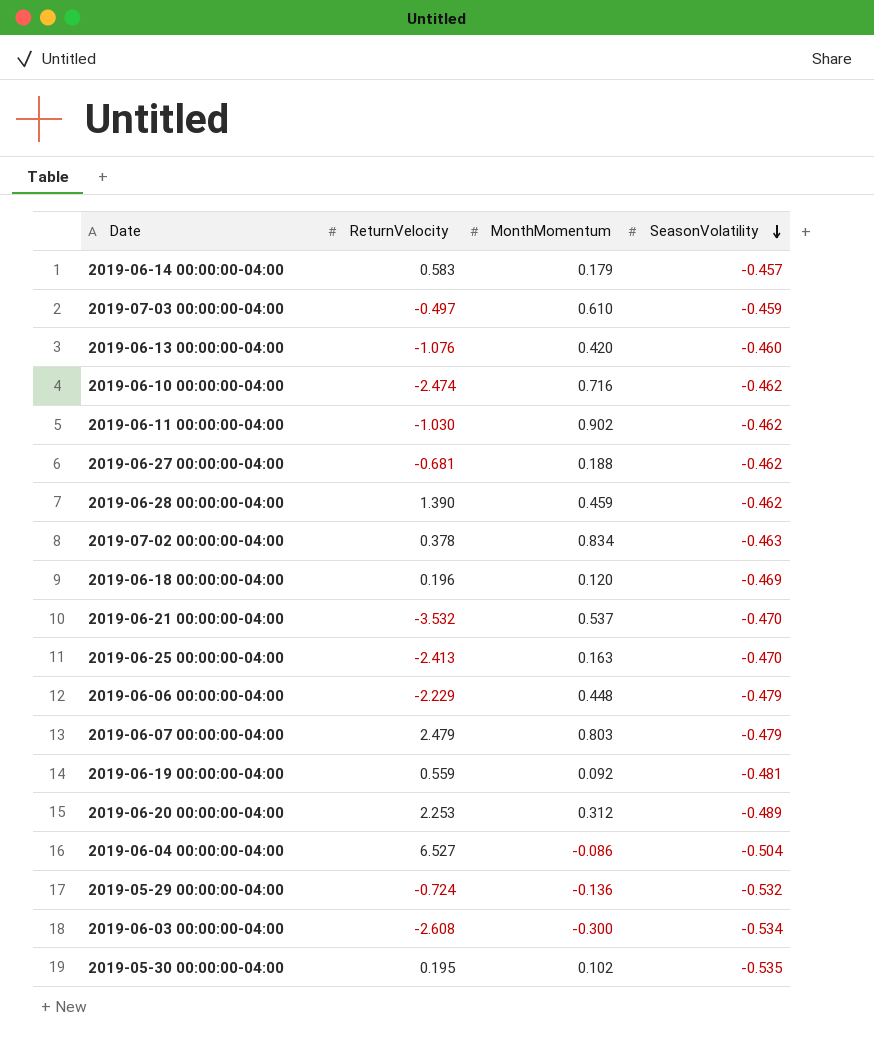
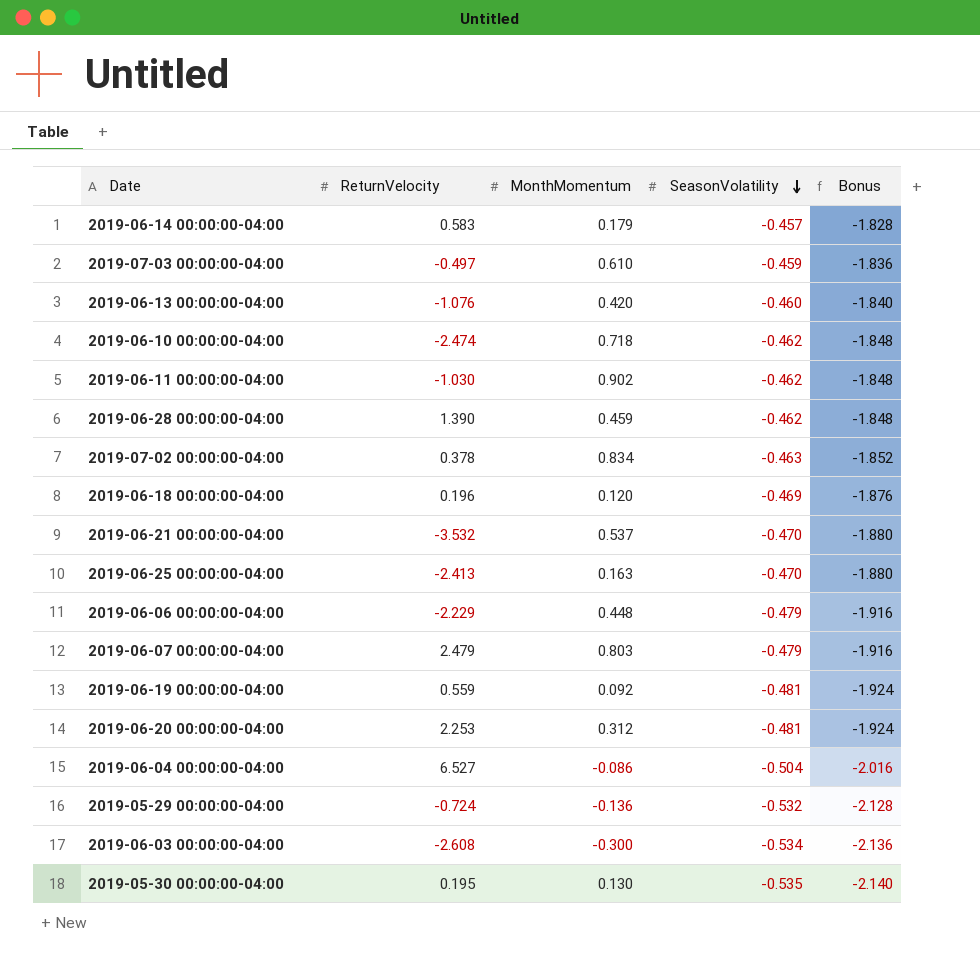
column Bonus | formula: none -> [SeasonVolatility] * 4
row 2019-06-27 00:00:00-04:00: -0.681 | 0.188 | -0.462 -> none
2019-06-10 00:00:00-04:00 | MonthMomentum: 0.716 -> 0.718
2019-06-20 00:00:00-04:00 | SeasonVolatility: -0.489 -> -0.481
2019-05-30 00:00:00-04:00 | MonthMomentum: 0.102 -> 0.130

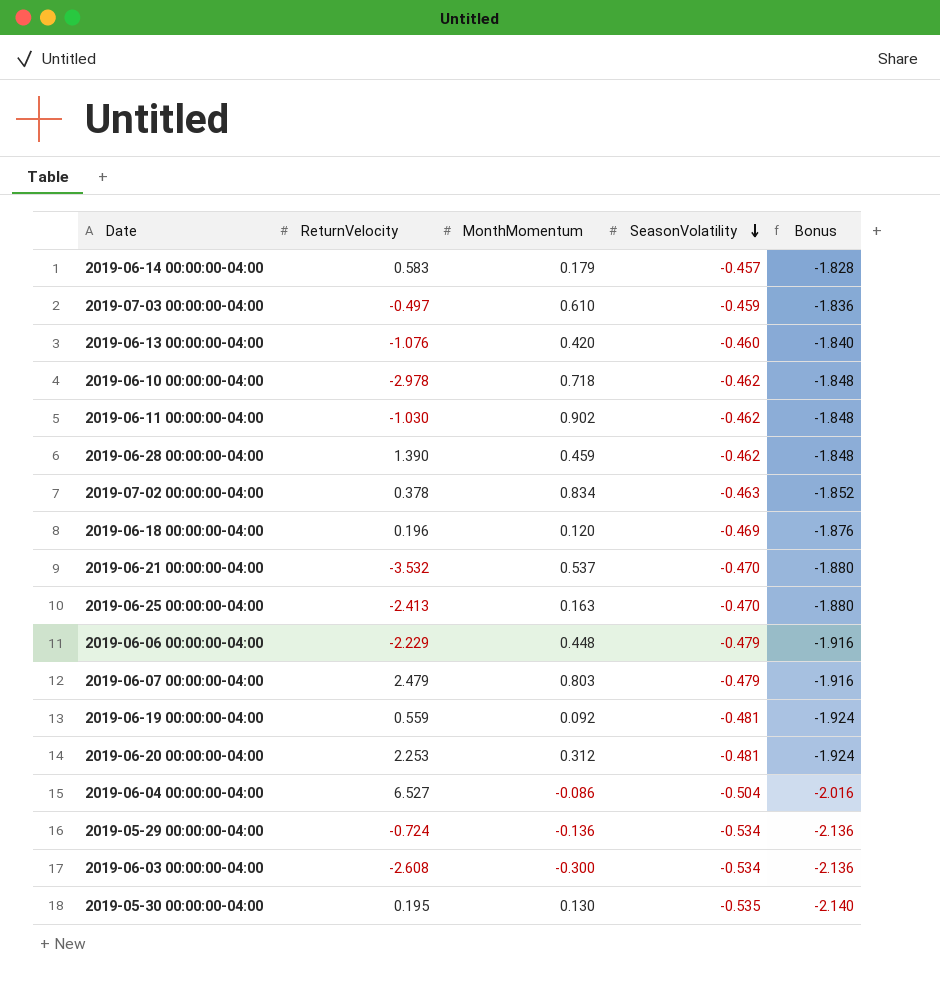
2019-06-10 00:00:00-04:00 | ReturnVelocity: -2.474 -> -2.978
2019-05-29 00:00:00-04:00 | SeasonVolatility: -0.532 -> -0.534
2019-05-29 00:00:00-04:00 | Bonus: -2.128 -> -2.136

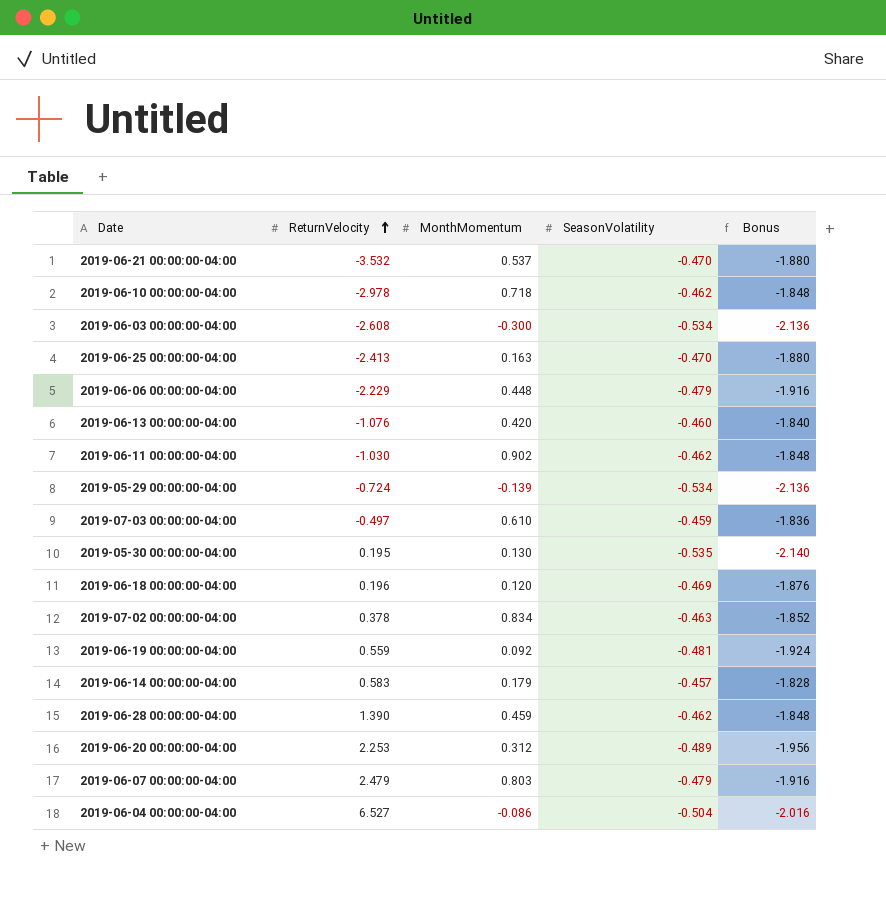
row order: SeasonVolatility descending -> ReturnVelocity ascending
2019-05-29 00:00:00-04:00 | MonthMomentum: -0.136 -> -0.139
2019-06-20 00:00:00-04:00 | SeasonVolatility: -0.481 -> -0.489
2019-06-20 00:00:00-04:00 | Bonus: -1.924 -> -1.956

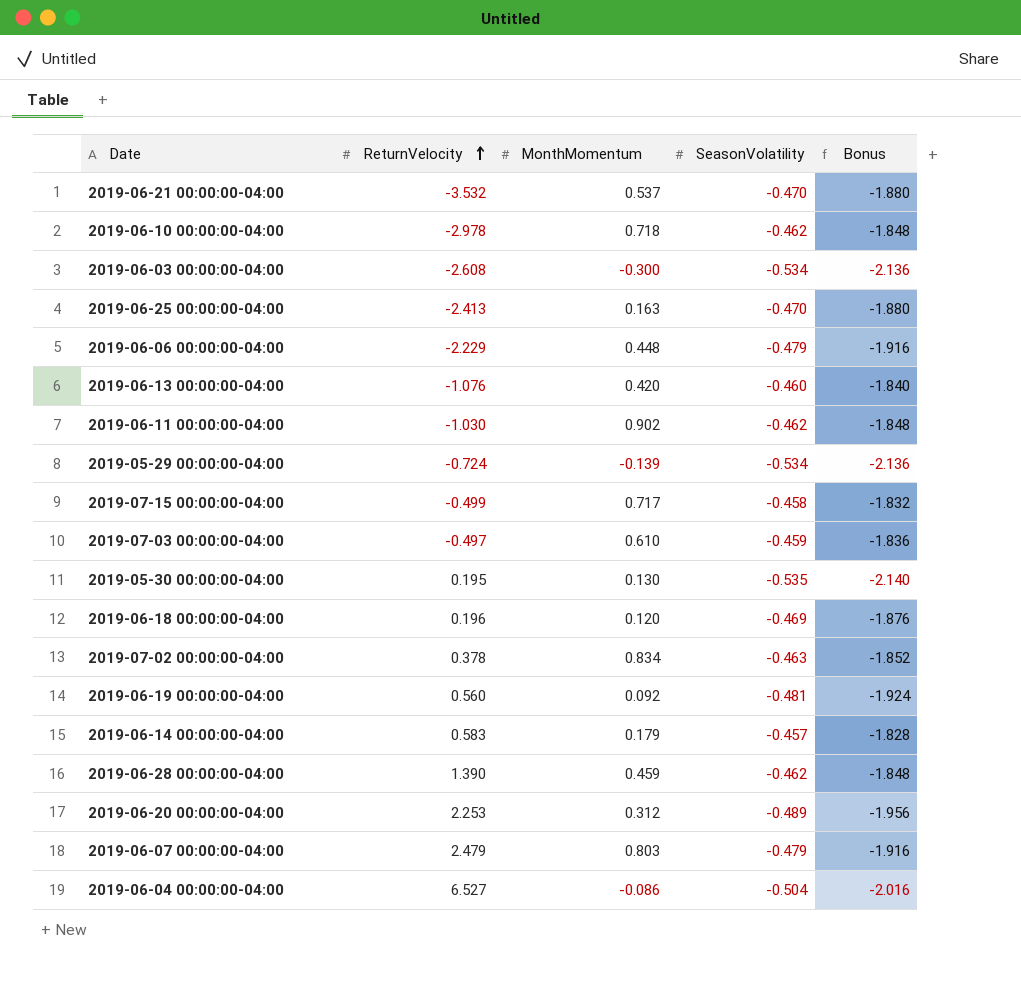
row 2019-07-15 00:00:00-04:00: none -> -0.499 | 0.717 | -0.458 | -1.832
2019-06-19 00:00:00-04:00 | ReturnVelocity: 0.559 -> 0.560

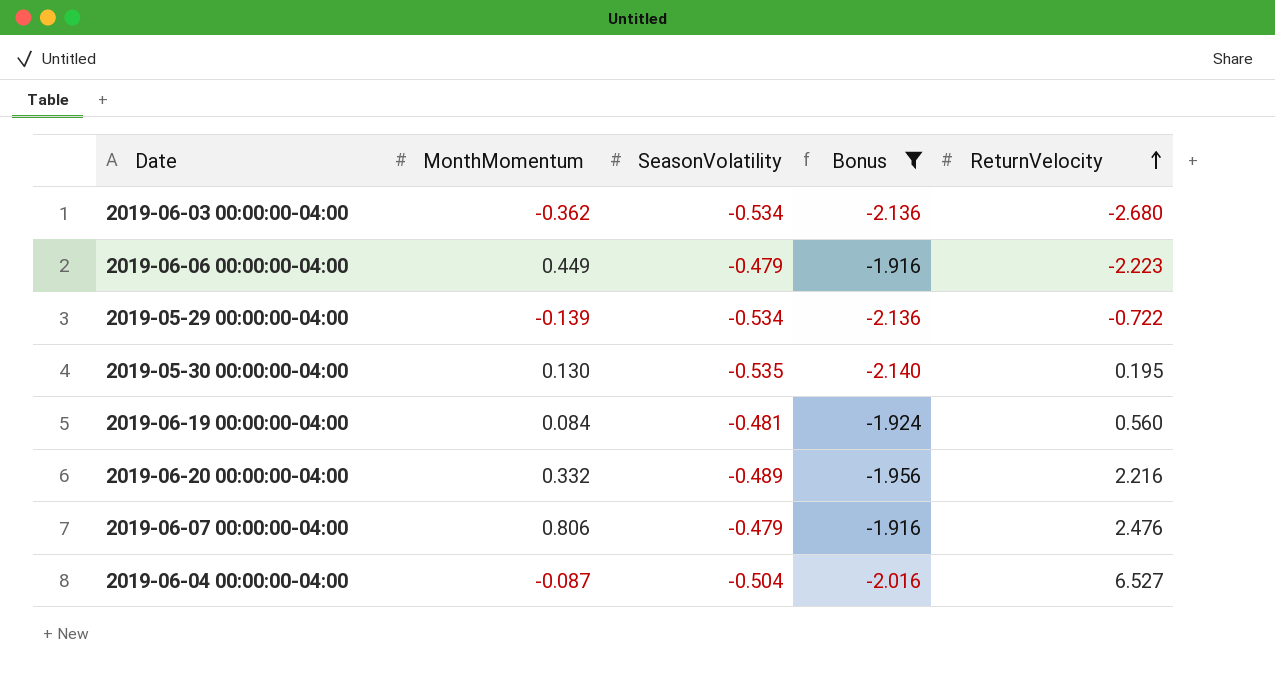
filter: none -> Bonus <= -1.916
column ReturnVelocity | position: 2 -> 5
2019-06-03 00:00:00-04:00 | MonthMomentum: -0.300 -> -0.362
2019-06-03 00:00:00-04:00 | ReturnVelocity: -2.608 -> -2.680
2019-06-06 00:00:00-04:00 | MonthMomentum: 0.448 -> 0.449
2019-06-06 00:00:00-04:00 | ReturnVelocity: -2.229 -> -2.223
2019-05-29 00:00:00-04:00 | ReturnVelocity: -0.724 -> -0.722
2019-06-19 00:00:00-04:00 | MonthMomentum: 0.092 -> 0.084
2019-06-20 00:00:00-04:00 | MonthMomentum: 0.312 -> 0.332
2019-06-20 00:00:00-04:00 | ReturnVelocity: 2.253 -> 2.216
2019-06-07 00:00:00-04:00 | MonthMomentum: 0.803 -> 0.806
2019-06-07 00:00:00-04:00 | ReturnVelocity: 2.479 -> 2.476
2019-06-04 00:00:00-04:00 | MonthMomentum: -0.086 -> -0.087

